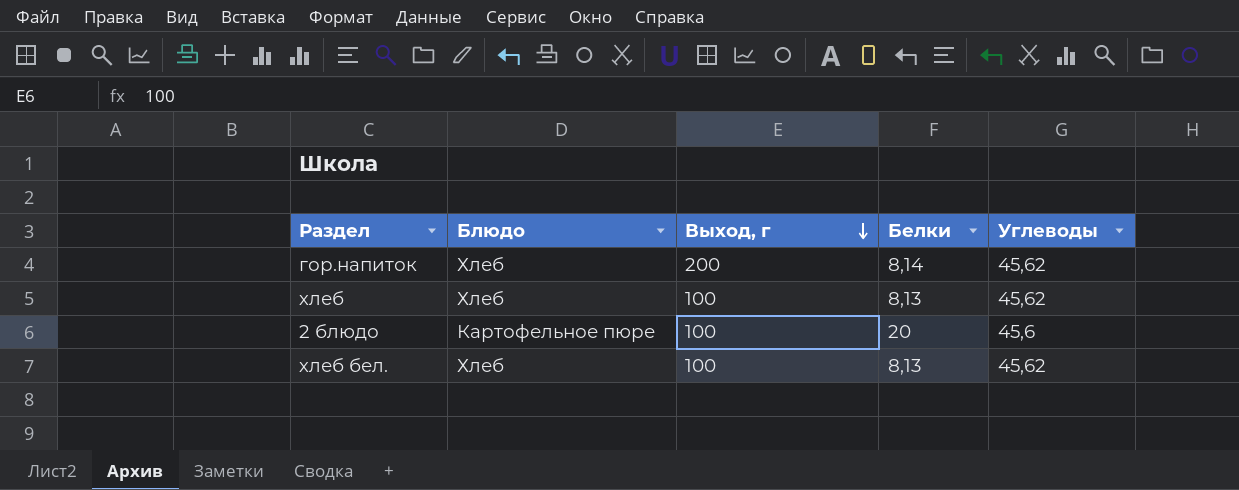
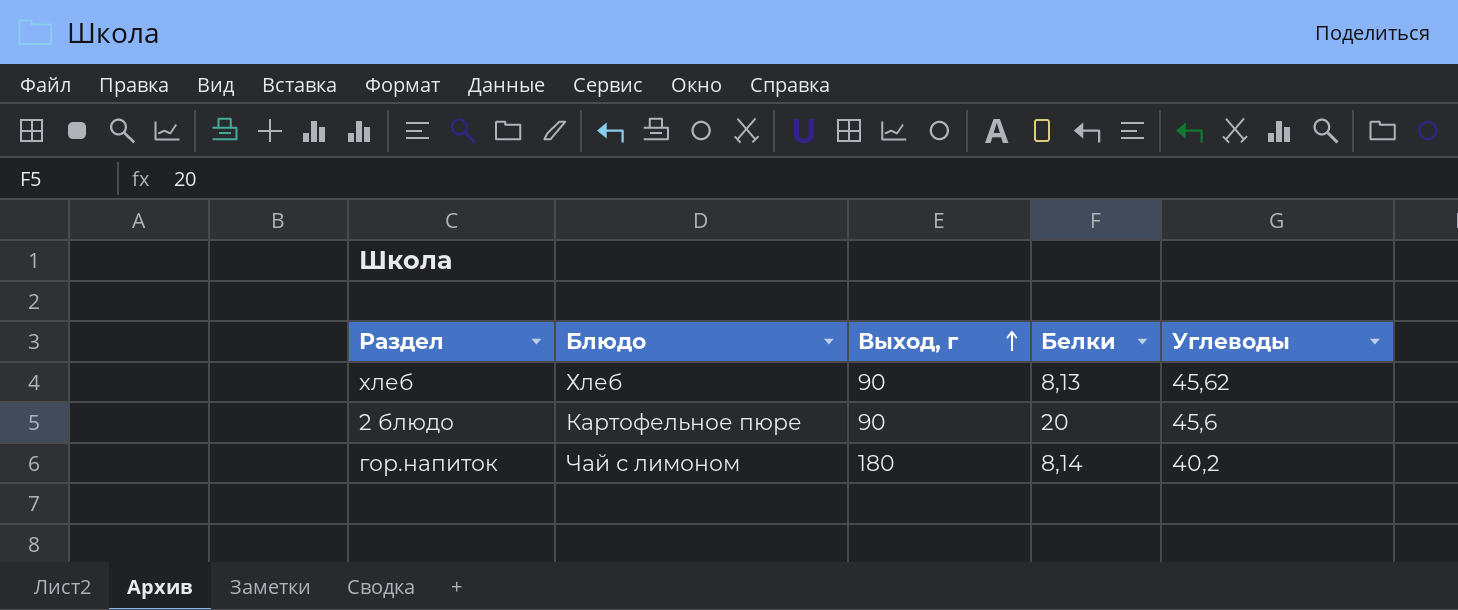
row order: Выход, г descending -> Выход, г ascending
row хлеб бел.: Хлеб | 100 | 8,13 | 45,62 -> none
хлеб | Выход, г: 100 -> 90
2 блюдо | Выход, г: 100 -> 90
гор.напиток | Блюдо: Хлеб -> Чай с лимоном
гор.напиток | Выход, г: 200 -> 180
гор.напиток | Углеводы: 45,62 -> 40,2

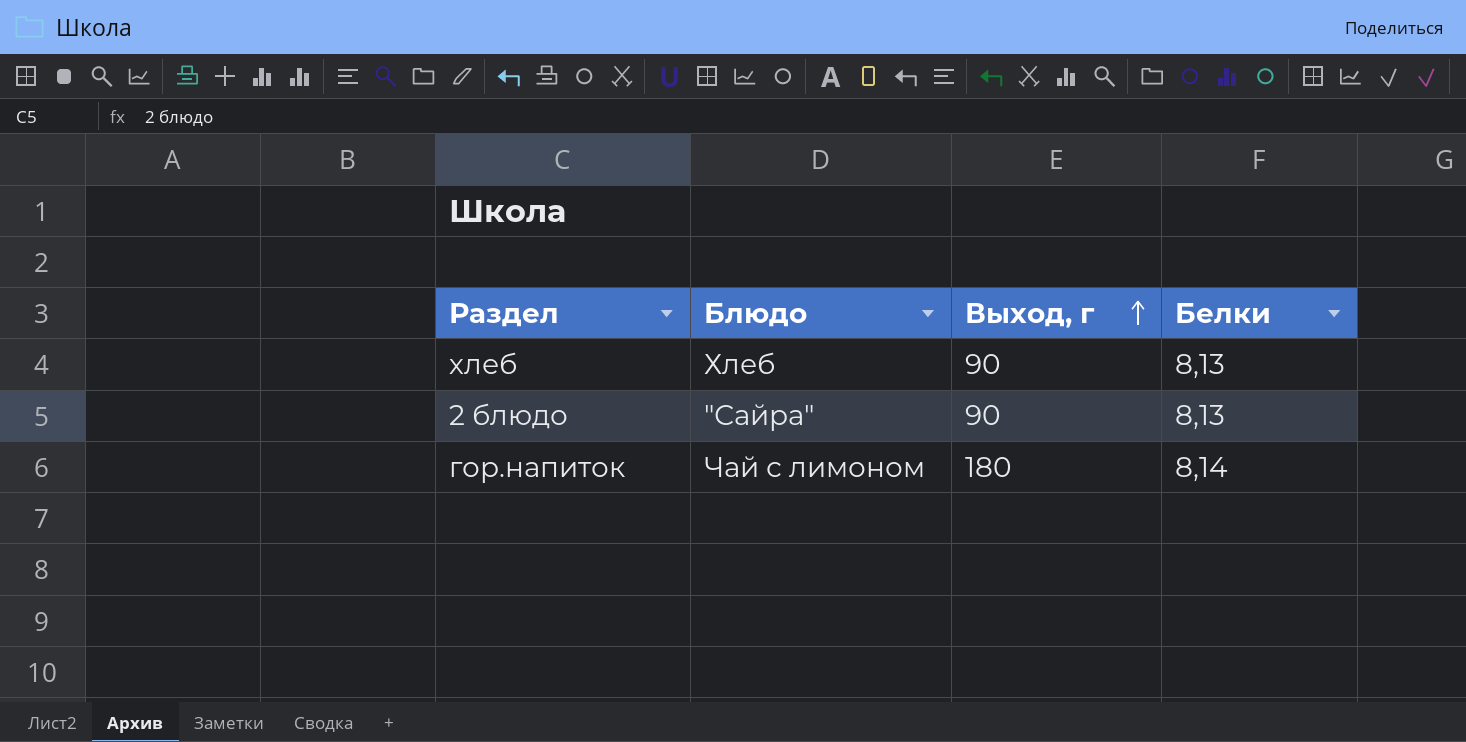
column Углеводы | position: 5 -> none
2 блюдо | Блюдо: Картофельное пюре -> "Сайра"
2 блюдо | Белки: 20 -> 8,13

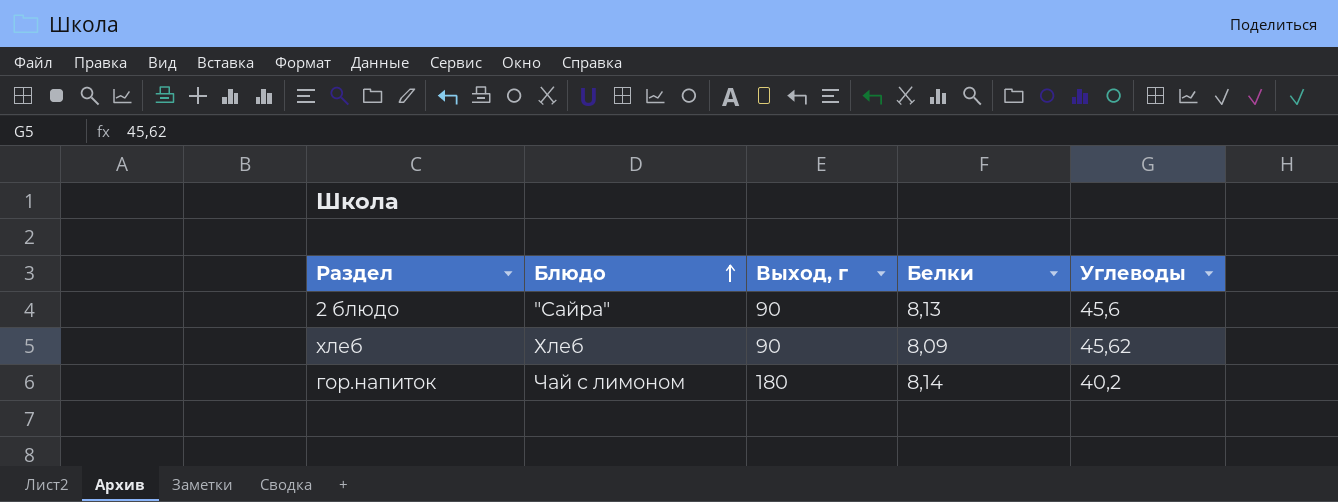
row order: Выход, г ascending -> Блюдо ascending
column Углеводы | position: none -> 5
хлеб | Белки: 8,13 -> 8,09

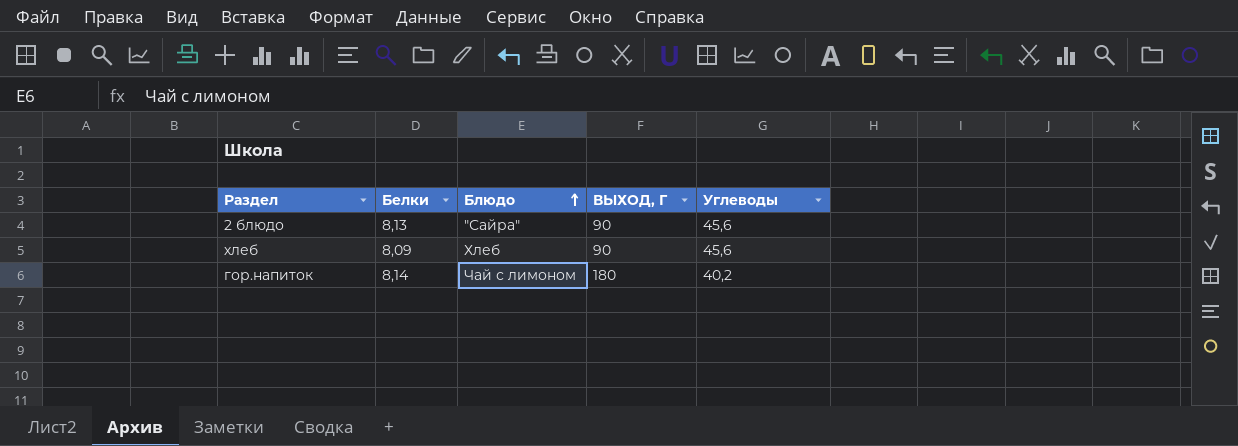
column Белки | position: 4 -> 2
column name: Выход, г -> ВЫХОД, Г
хлеб | Углеводы: 45,62 -> 45,6

